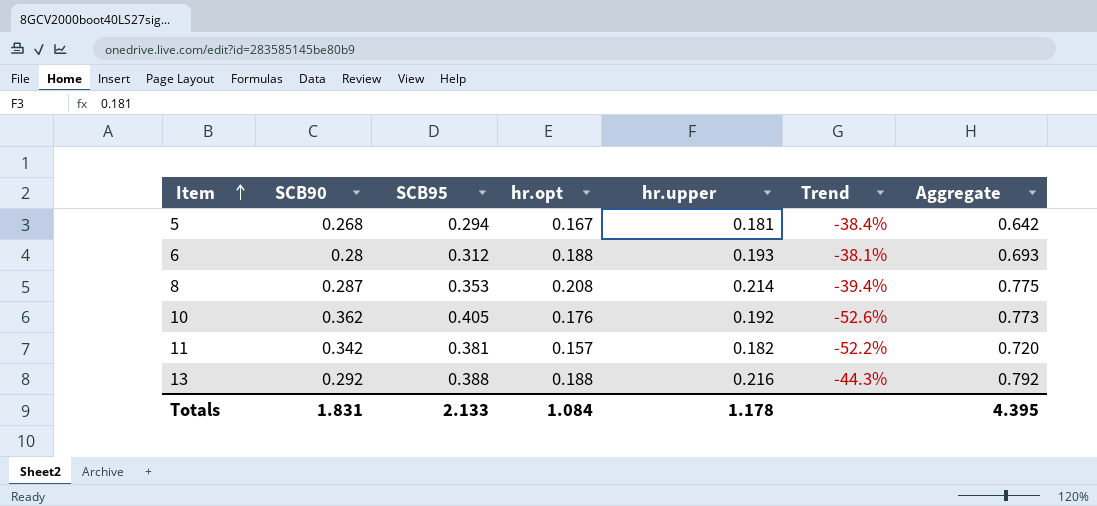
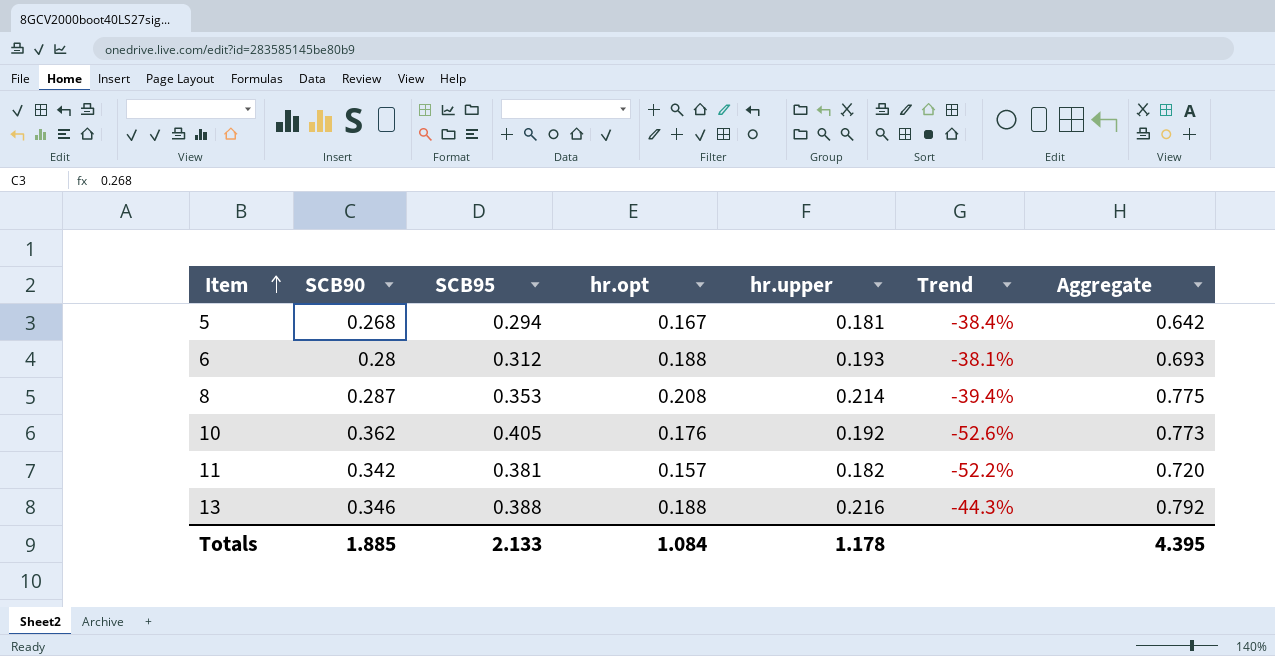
13 | SCB90: 0.292 -> 0.346
Totals | SCB90: 1.831 -> 1.885

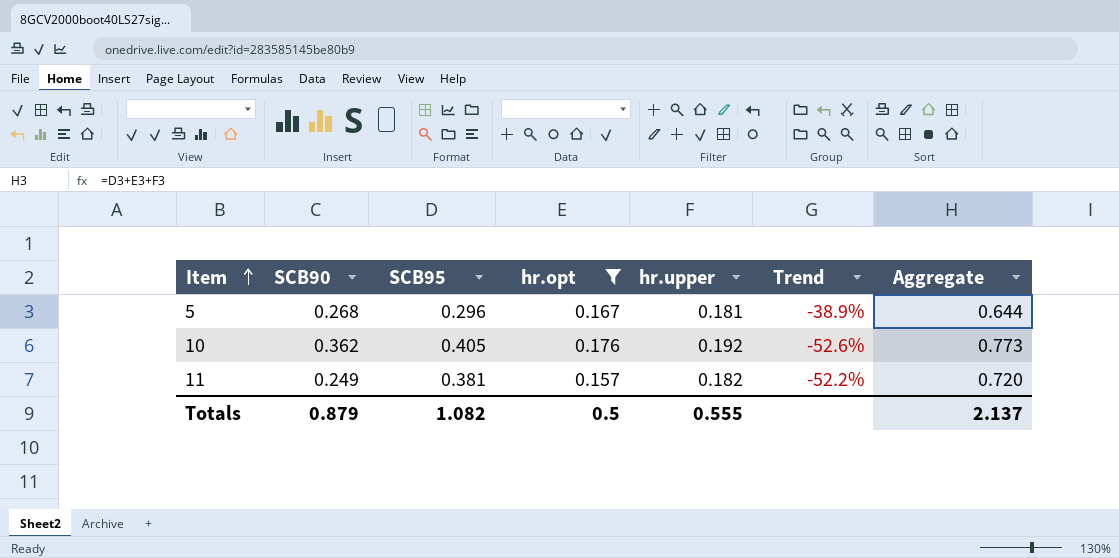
filter: none -> hr.opt <= 0.176
5 | SCB95: 0.294 -> 0.296
5 | Trend: -38.4% -> -38.9%
5 | Aggregate: 0.642 -> 0.644
11 | SCB90: 0.342 -> 0.249
Totals | SCB90: 1.885 -> 0.879
Totals | SCB95: 2.133 -> 1.082
Totals | hr.opt: 1.084 -> 0.5
Totals | hr.upper: 1.178 -> 0.555
Totals | Aggregate: 4.395 -> 2.137

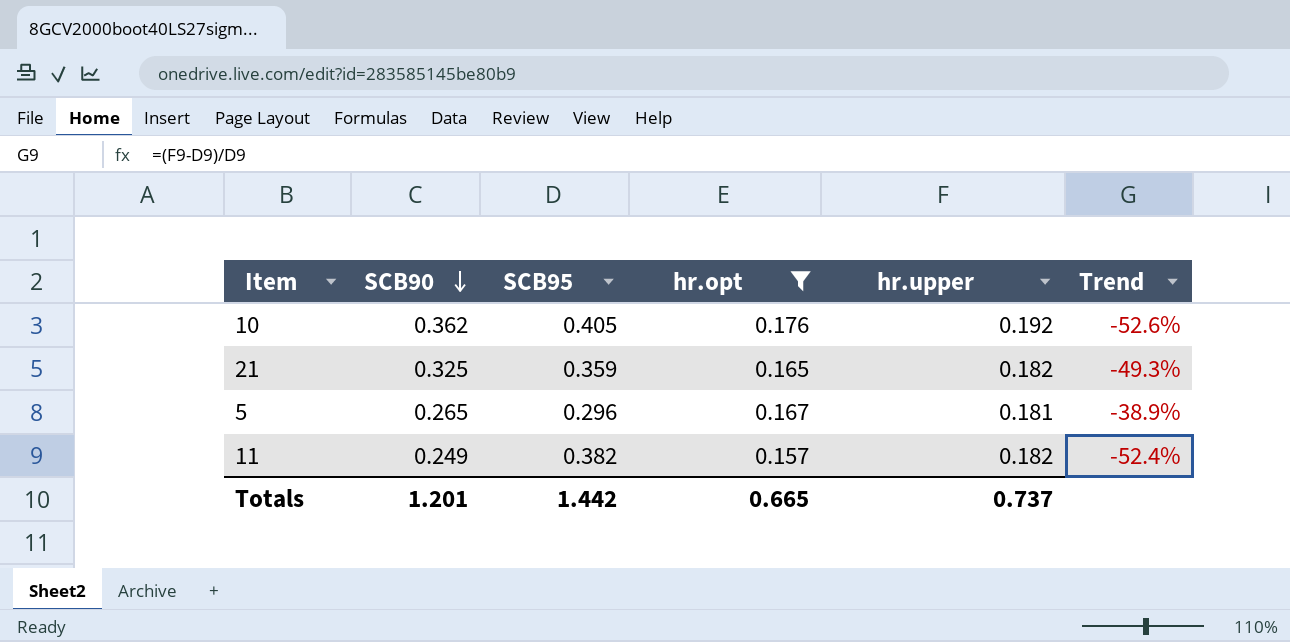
row order: Item ascending -> SCB90 descending
column Aggregate | formula: [SCB95] + [hr.opt] + [hr.upper] -> none
row 21: none -> 0.325 | 0.359 | 0.165 | 0.182 | -49.3%
5 | SCB90: 0.268 -> 0.265
11 | SCB95: 0.381 -> 0.382
11 | Trend: -52.2% -> -52.4%
Totals | SCB90: 0.879 -> 1.201
Totals | SCB95: 1.082 -> 1.442
Totals | hr.opt: 0.5 -> 0.665
Totals | hr.upper: 0.555 -> 0.737

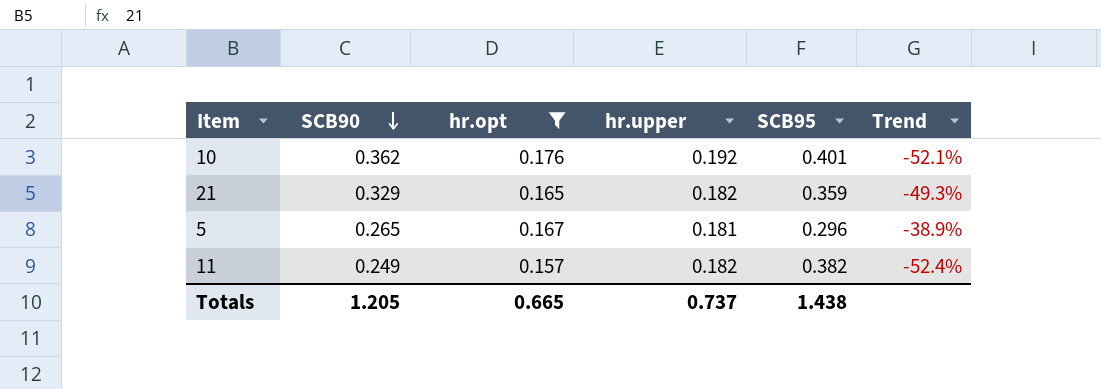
column SCB95 | position: 3 -> 5
10 | SCB95: 0.405 -> 0.401
10 | Trend: -52.6% -> -52.1%
21 | SCB90: 0.325 -> 0.329
Totals | SCB90: 1.201 -> 1.205
Totals | SCB95: 1.442 -> 1.438

